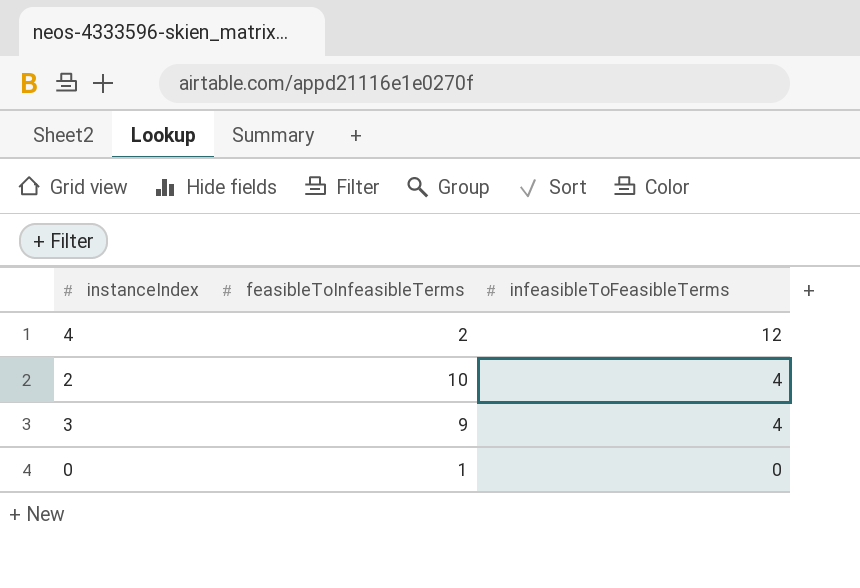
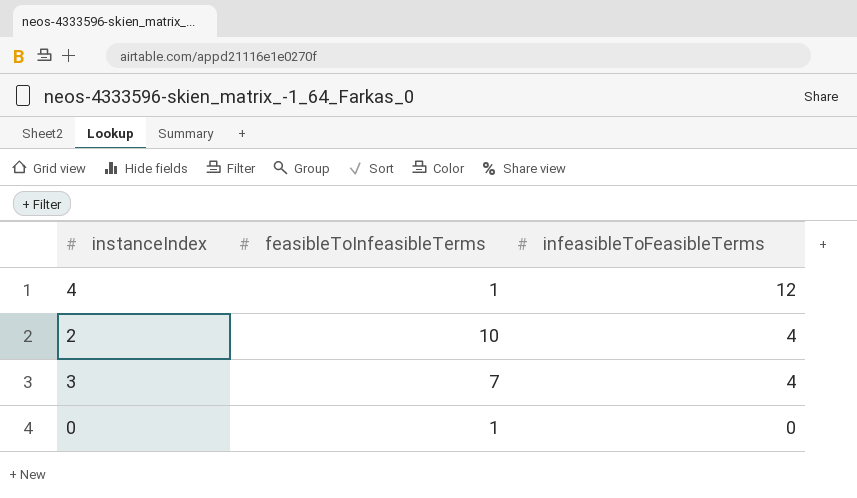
4 | feasibleToInfeasibleTerms: 2 -> 1
3 | feasibleToInfeasibleTerms: 9 -> 7

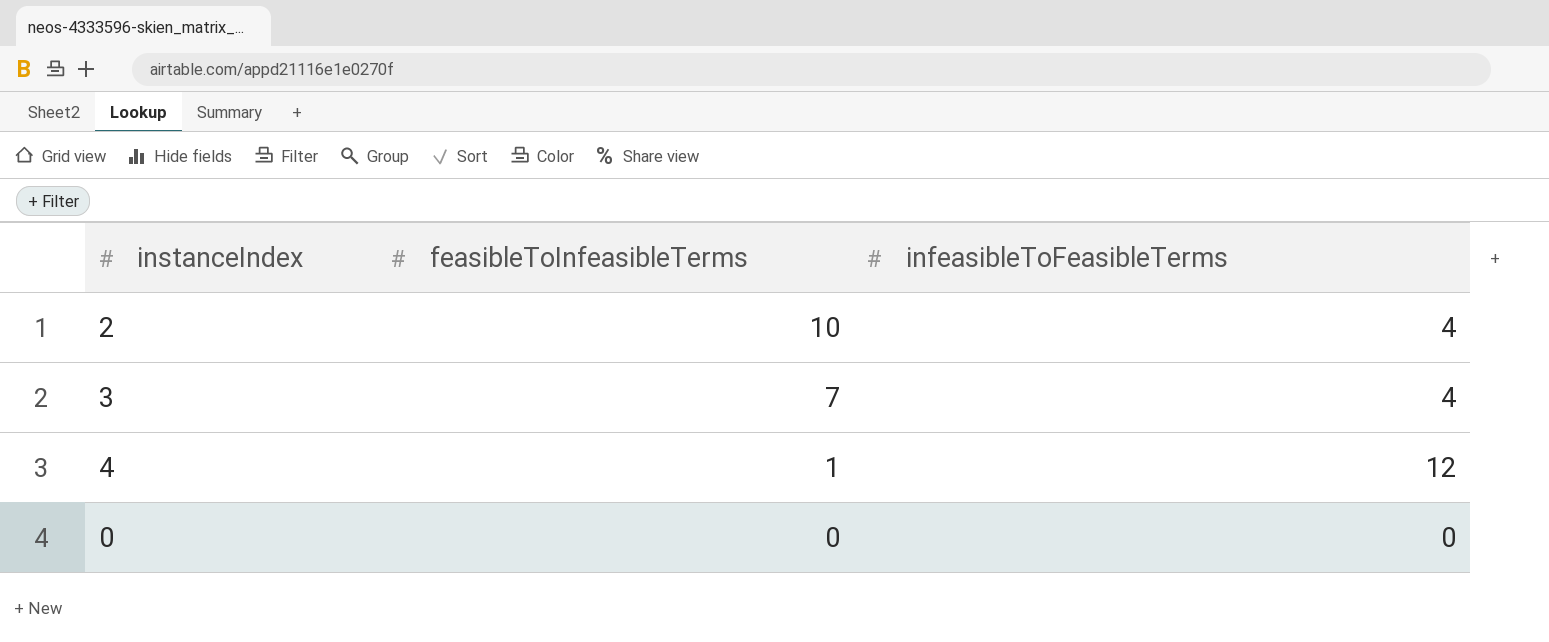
row order: infeasibleToFeasibleTerms descending -> feasibleToInfeasibleTerms descending
0 | feasibleToInfeasibleTerms: 1 -> 0

